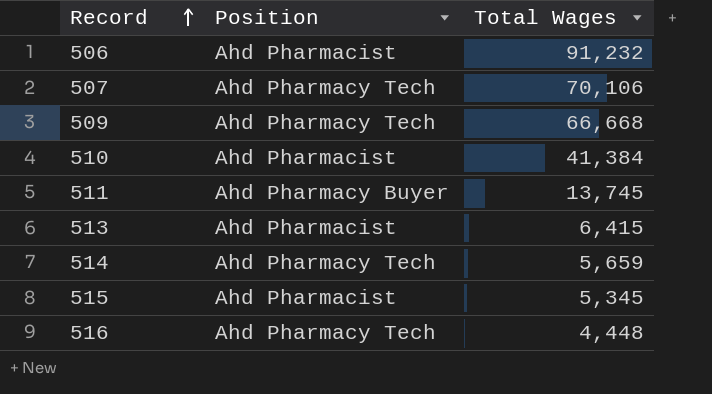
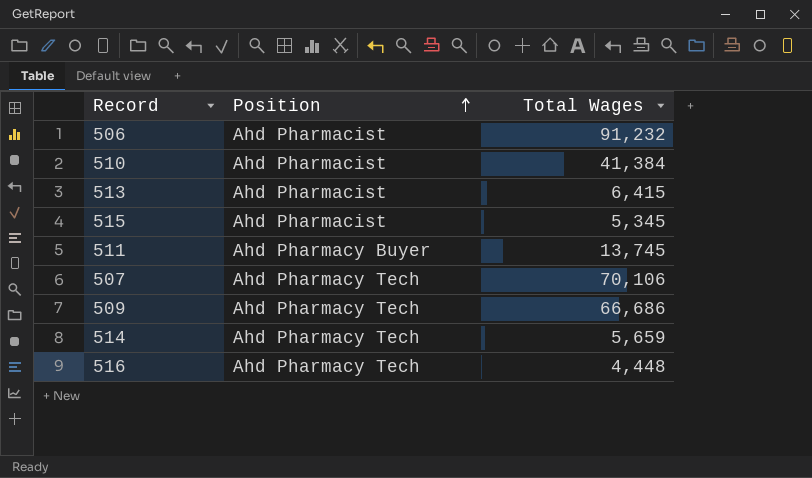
row order: Record ascending -> Position ascending
509 | Total Wages: 66,668 -> 66,686

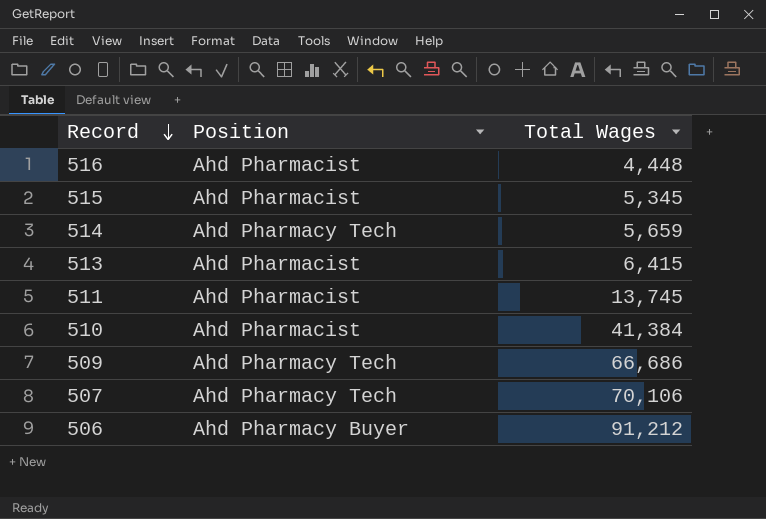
row order: Position ascending -> Record descending
516 | Position: Ahd Pharmacy Tech -> Ahd Pharmacist
511 | Position: Ahd Pharmacy Buyer -> Ahd Pharmacist
506 | Position: Ahd Pharmacist -> Ahd Pharmacy Buyer
506 | Total Wages: 91,232 -> 91,212

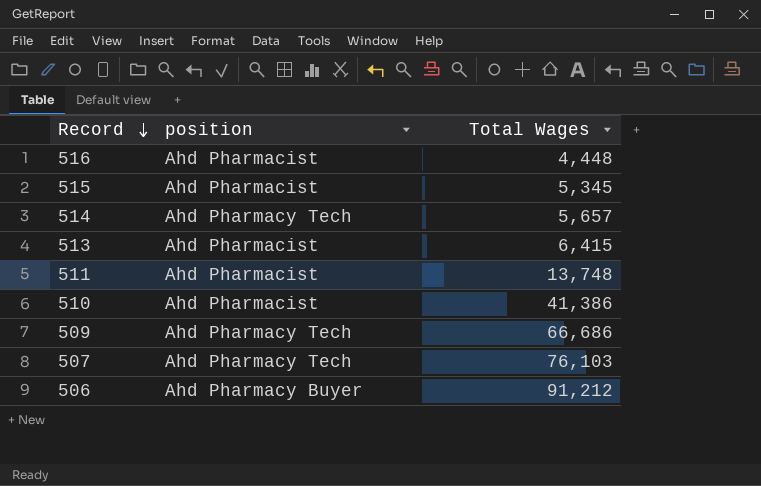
column name: Position -> position
514 | Total Wages: 5,659 -> 5,657
511 | Total Wages: 13,745 -> 13,748
510 | Total Wages: 41,384 -> 41,386
507 | Total Wages: 70,106 -> 76,103

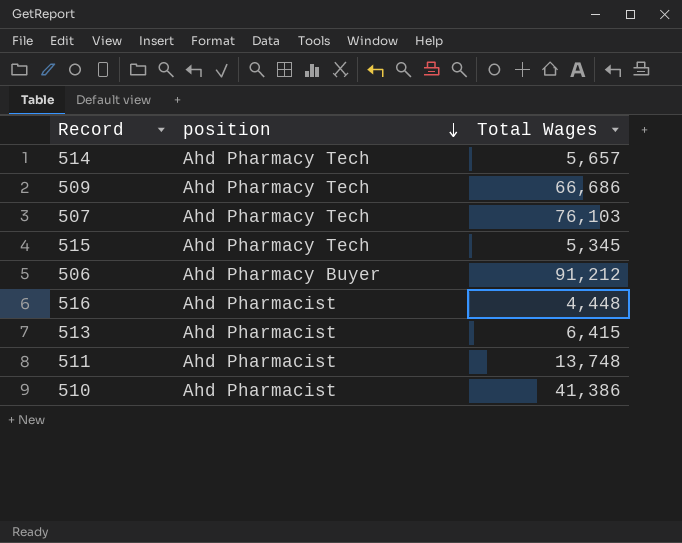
row order: Record descending -> position descending
515 | position: Ahd Pharmacist -> Ahd Pharmacy Tech

